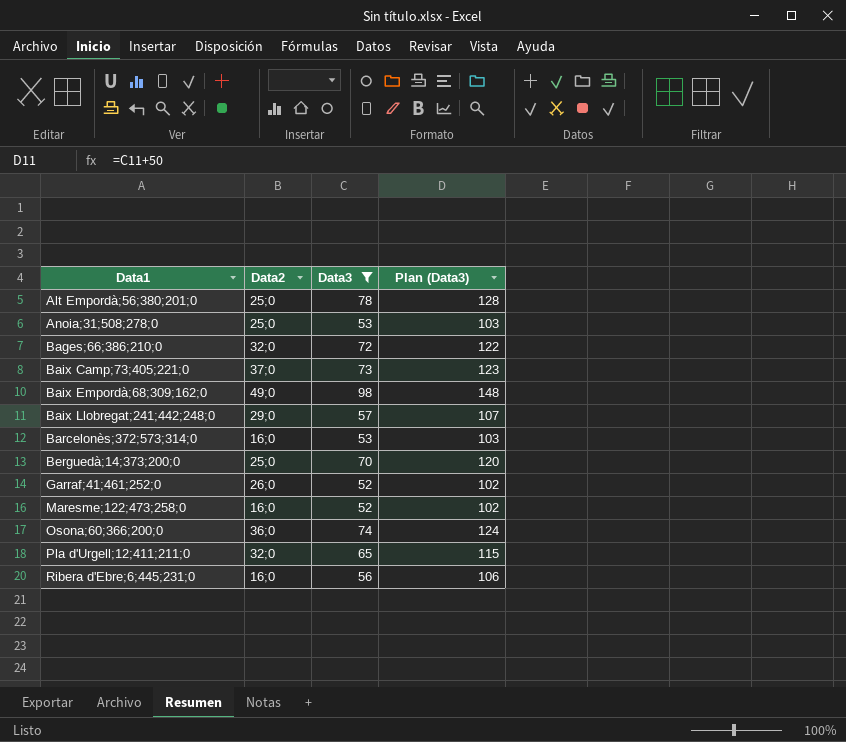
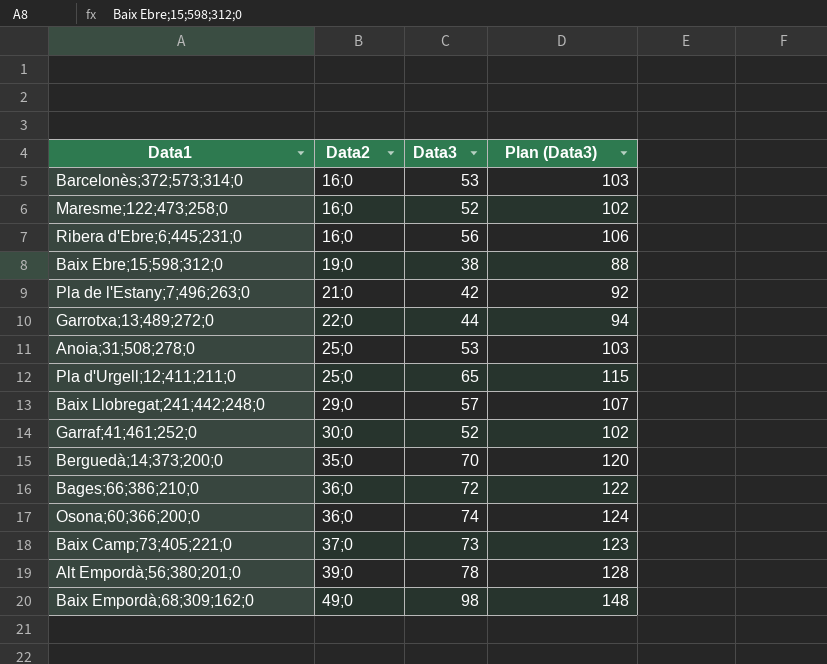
filter: Data3 >= 52 -> none
row order: Data1 ascending -> Data2 ascending
Pla d'Urgell;12;411;211;0 | Data2: 32;0 -> 25;0
Garraf;41;461;252;0 | Data2: 26;0 -> 30;0
Berguedà;14;373;200;0 | Data2: 25;0 -> 35;0
Bages;66;386;210;0 | Data2: 32;0 -> 36;0
Alt Empordà;56;380;201;0 | Data2: 25;0 -> 39;0

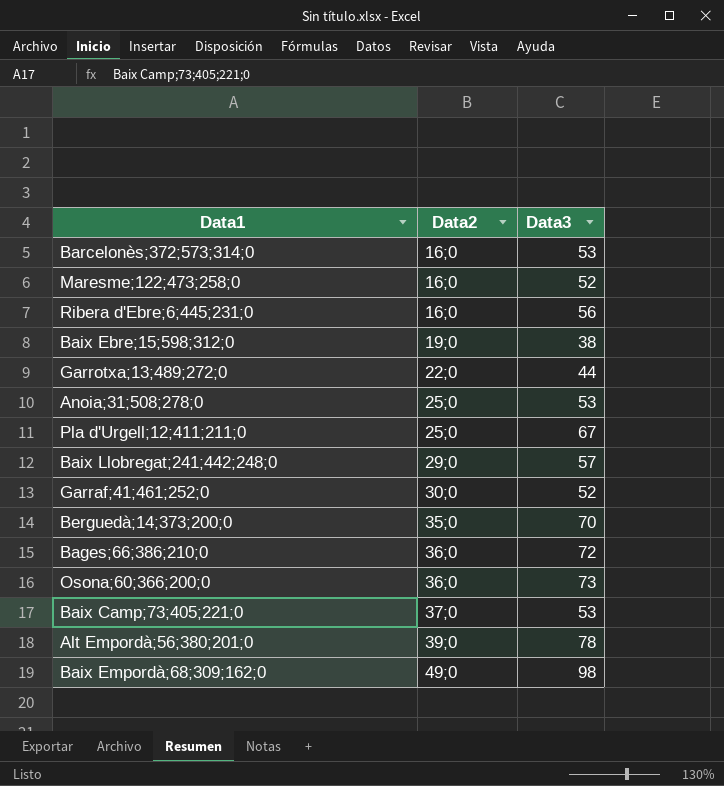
column Plan (Data3) | formula: [Data3] + 50 -> none
row Pla de l'Estany;7;496;263;0: 21;0 | 42 | 92 -> none
Pla d'Urgell;12;411;211;0 | Data3: 65 -> 67
Osona;60;366;200;0 | Data3: 74 -> 73
Baix Camp;73;405;221;0 | Data3: 73 -> 53

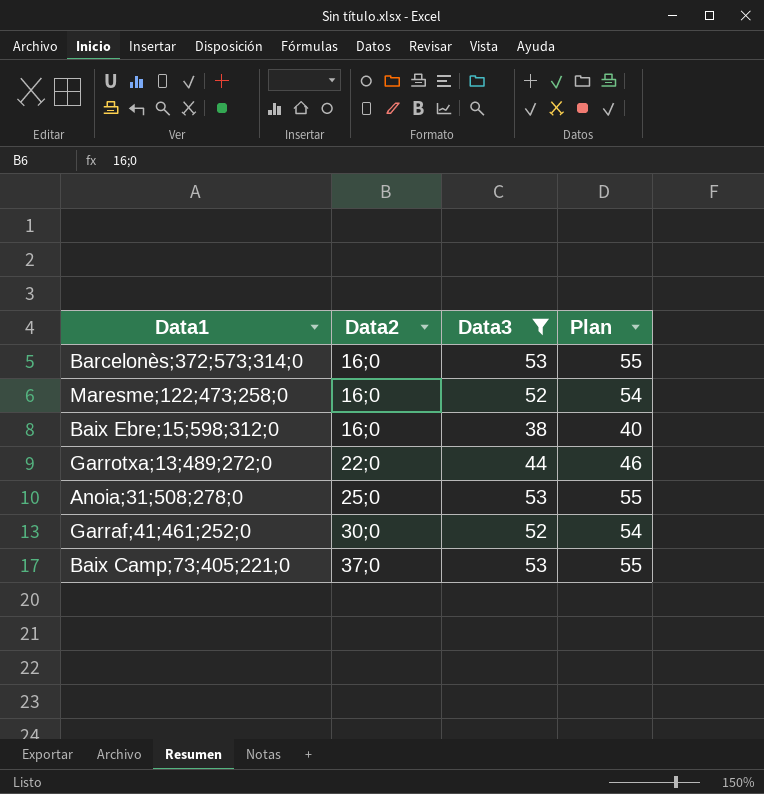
filter: none -> Data3 <= 53
column Plan | formula: none -> [Data3] + 2
Baix Ebre;15;598;312;0 | Data2: 19;0 -> 16;0

